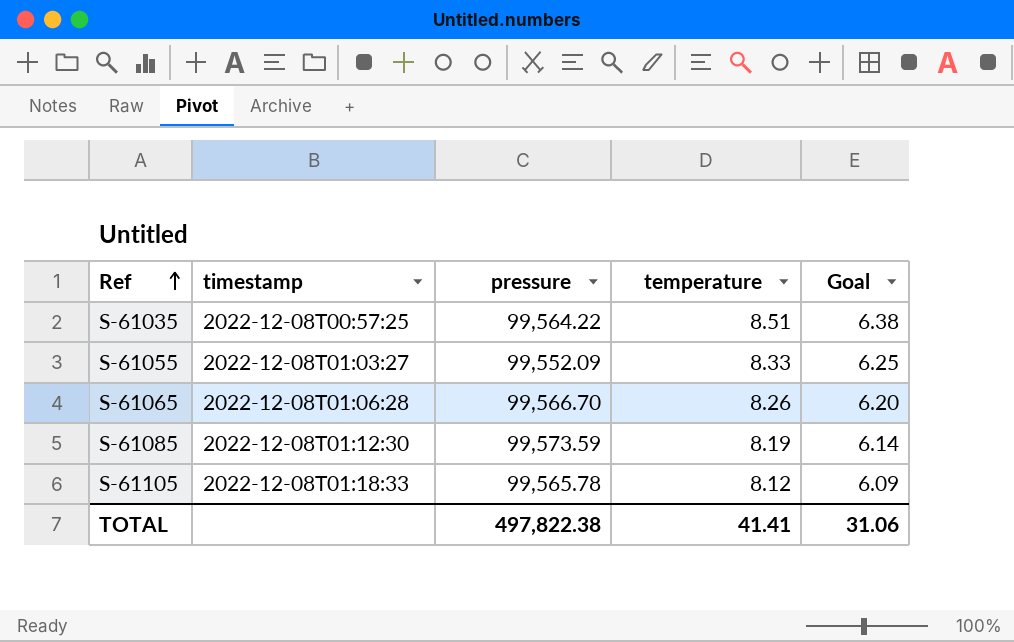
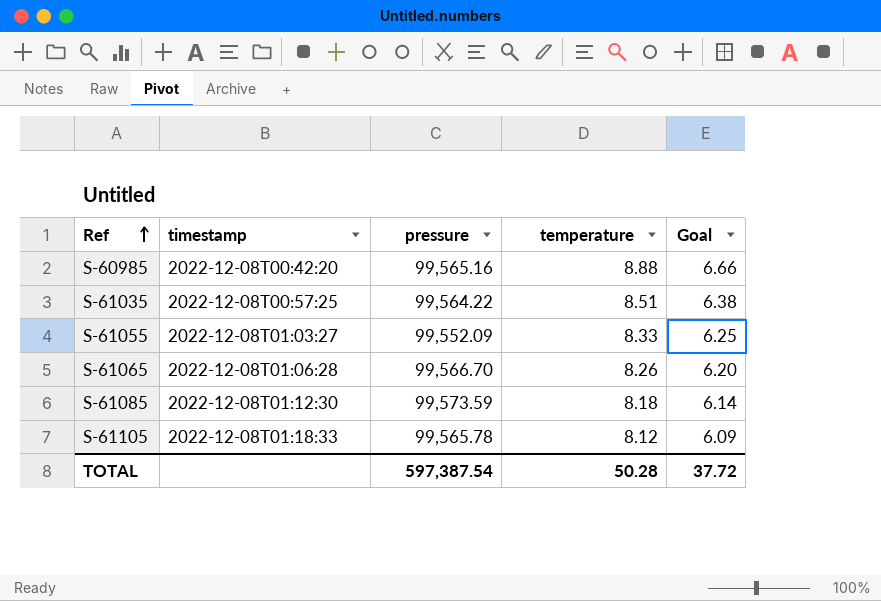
row S-60985: none -> 2022-12-08T00:42:20 | 99,565.16 | 8.88 | 6.66
S-61085 | temperature: 8.19 -> 8.18
TOTAL | pressure: 497,822.38 -> 597,387.54
TOTAL | temperature: 41.41 -> 50.28
TOTAL | Goal: 31.06 -> 37.72

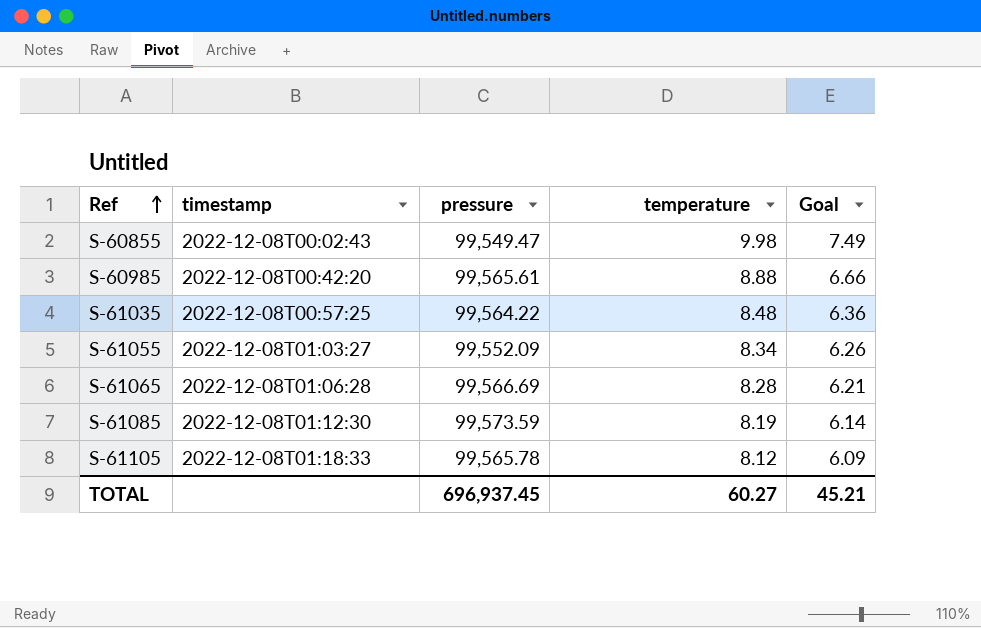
row S-60855: none -> 2022-12-08T00:02:43 | 99,549.47 | 9.98 | 7.49
S-60985 | pressure: 99,565.16 -> 99,565.61
S-61035 | temperature: 8.51 -> 8.48
S-61035 | Goal: 6.38 -> 6.36
S-61055 | temperature: 8.33 -> 8.34
S-61055 | Goal: 6.25 -> 6.26
S-61065 | pressure: 99,566.70 -> 99,566.69
S-61065 | temperature: 8.26 -> 8.28
S-61065 | Goal: 6.20 -> 6.21
S-61085 | temperature: 8.18 -> 8.19
TOTAL | pressure: 597,387.54 -> 696,937.45
TOTAL | temperature: 50.28 -> 60.27
TOTAL | Goal: 37.72 -> 45.21

